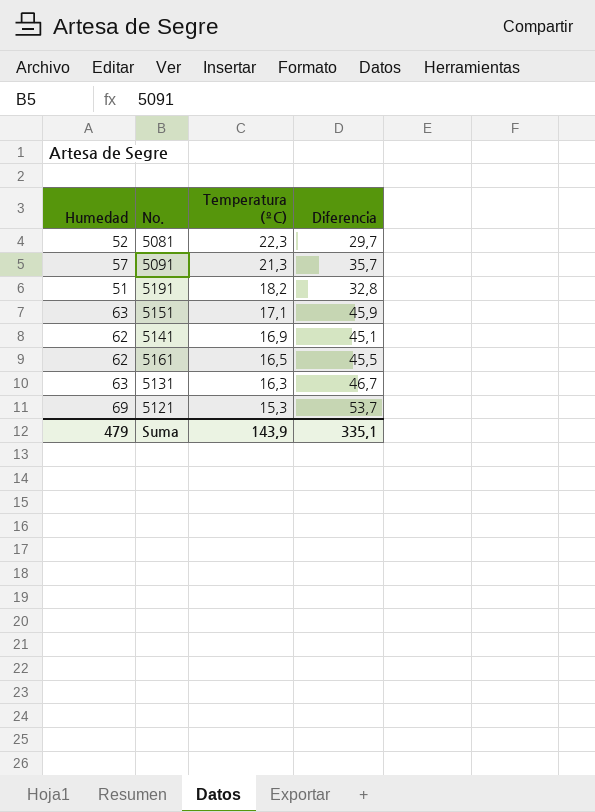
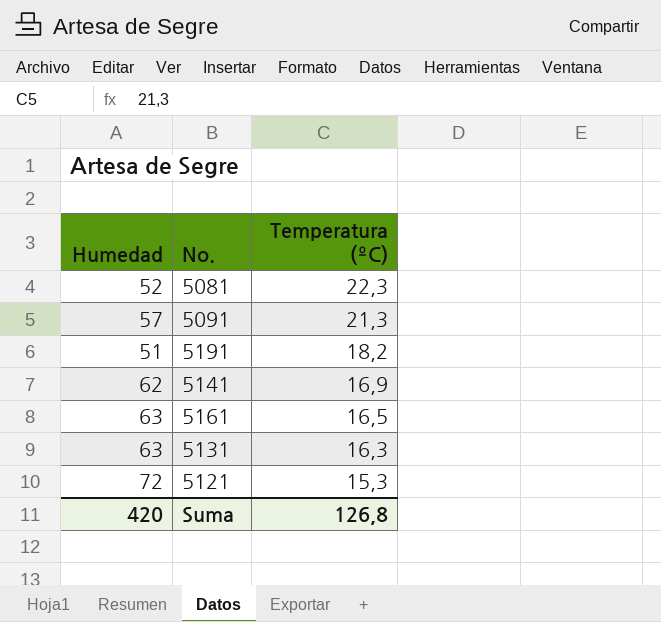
column Diferencia | formula: [Humedad] - [Temperatura (ºC)] -> none
row 5151: 63 | 17,1 | 45,9 -> none
5161 | Humedad: 62 -> 63
5121 | Humedad: 69 -> 72
Suma | Humedad: 479 -> 420
Suma | Temperatura (ºC): 143,9 -> 126,8

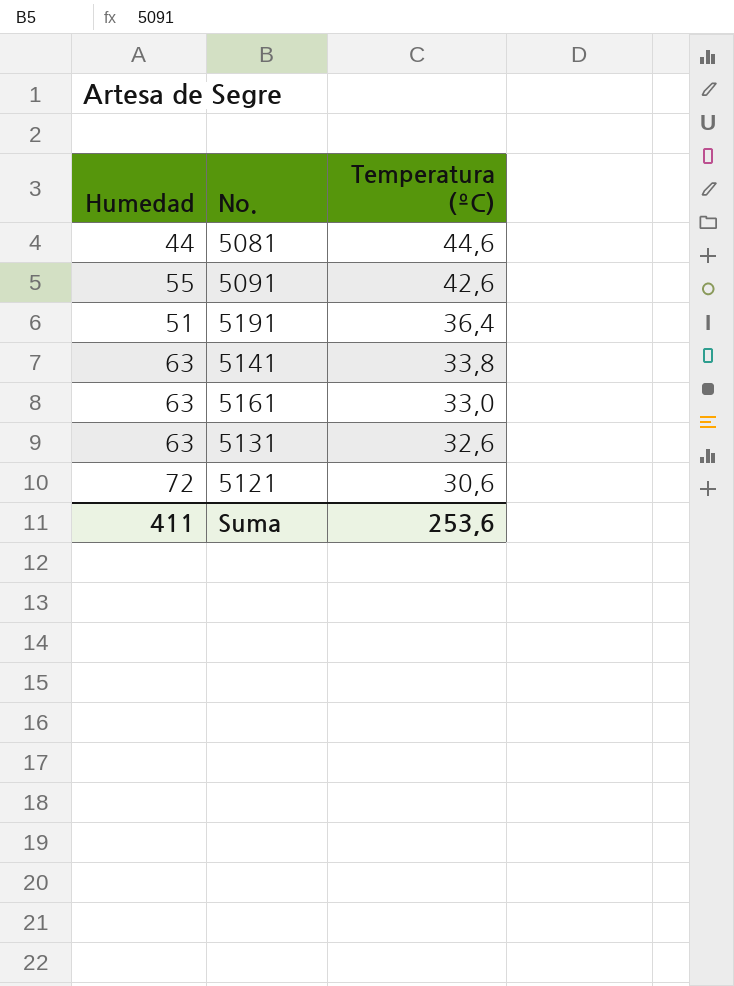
5081 | Humedad: 52 -> 44
5081 | Temperatura (ºC): 22,3 -> 44,6
5091 | Humedad: 57 -> 55
5091 | Temperatura (ºC): 21,3 -> 42,6
5191 | Temperatura (ºC): 18,2 -> 36,4
5141 | Humedad: 62 -> 63
5141 | Temperatura (ºC): 16,9 -> 33,8
5161 | Temperatura (ºC): 16,5 -> 33,0
5131 | Temperatura (ºC): 16,3 -> 32,6
5121 | Temperatura (ºC): 15,3 -> 30,6
Suma | Humedad: 420 -> 411
Suma | Temperatura (ºC): 126,8 -> 253,6

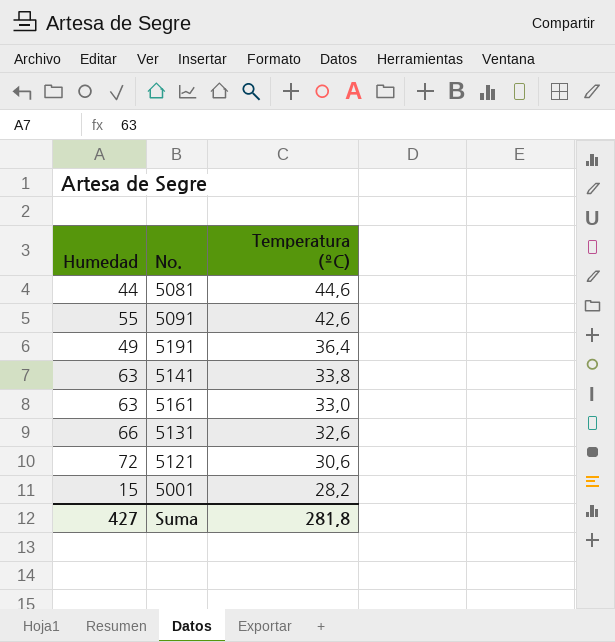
5191 | Humedad: 51 -> 49
5131 | Humedad: 63 -> 66
row 5001: none -> 15 | 28,2
Suma | Humedad: 411 -> 427
Suma | Temperatura (ºC): 253,6 -> 281,8

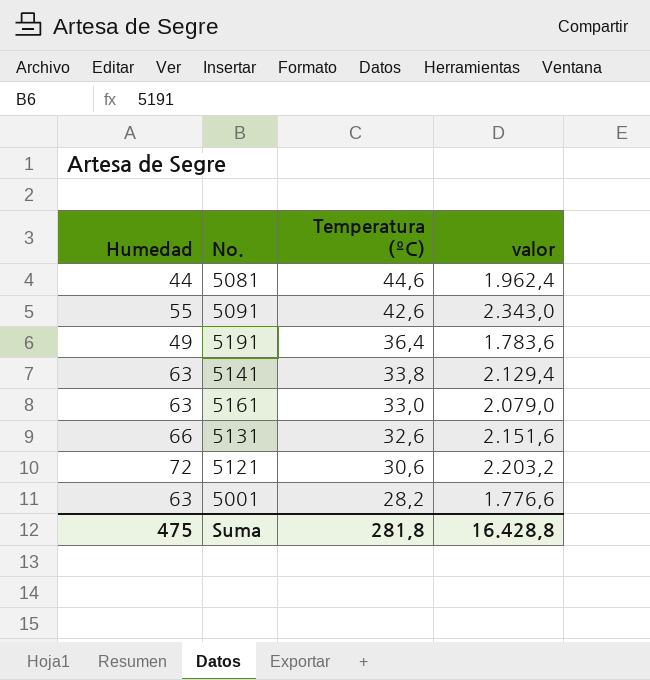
column valor | formula: none -> [Humedad] * [Temperatura (ºC)]
5001 | Humedad: 15 -> 63
Suma | Humedad: 427 -> 475

